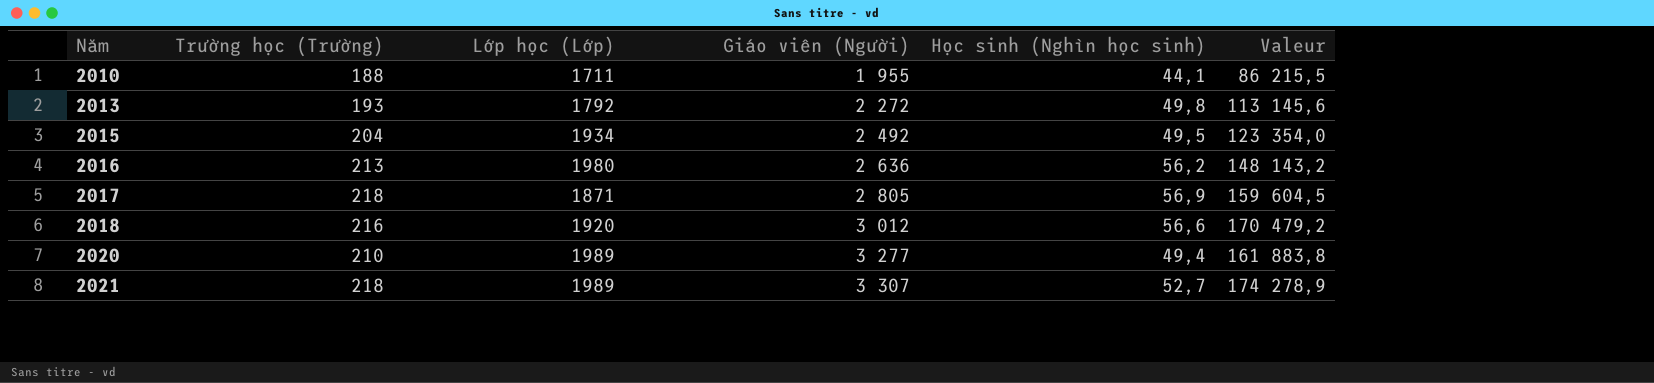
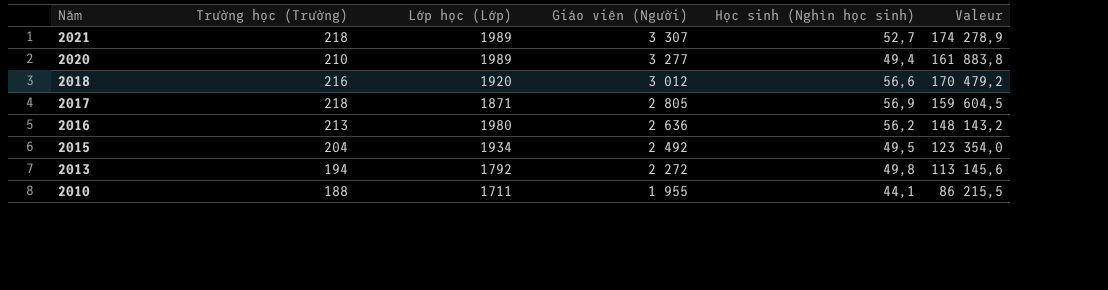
row order: Năm ascending -> Năm descending
2013 | Trường học (Trường): 193 -> 194

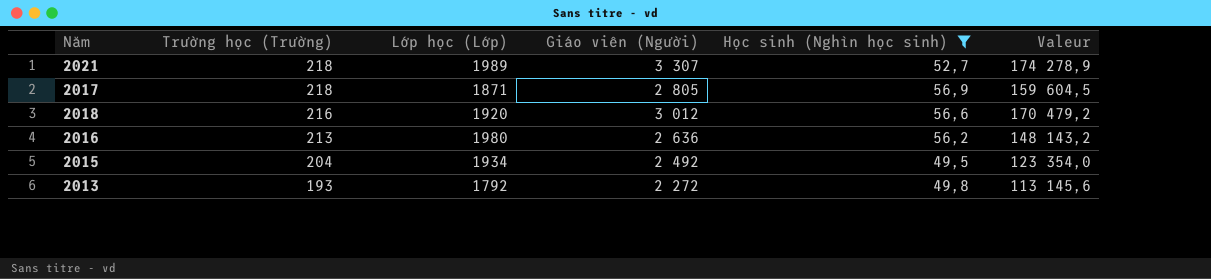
filter: none -> Học sinh (Nghìn học sinh) >= 49,5
row order: Năm descending -> Trường học (Trường) descending
2013 | Trường học (Trường): 194 -> 193

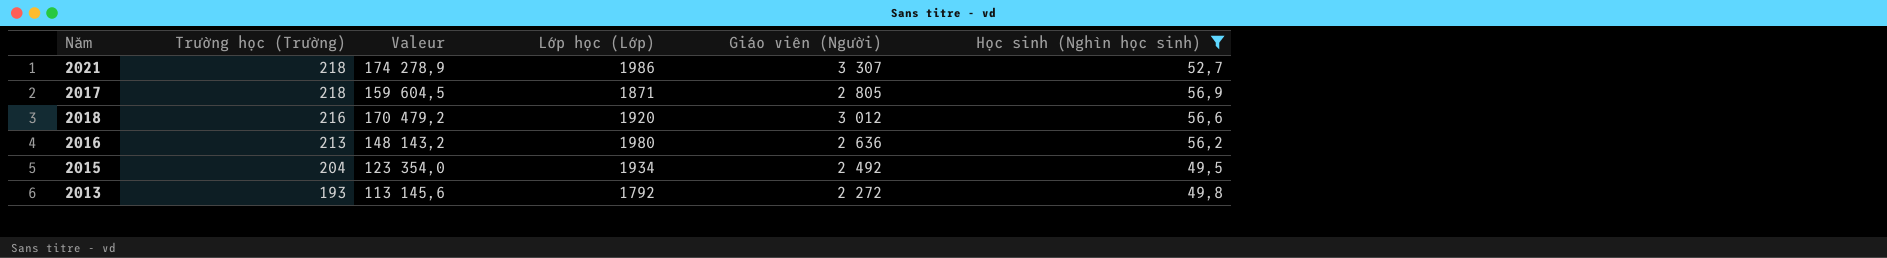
column Valeur | position: 6 -> 3
2021 | Lớp học (Lớp): 1989 -> 1986

